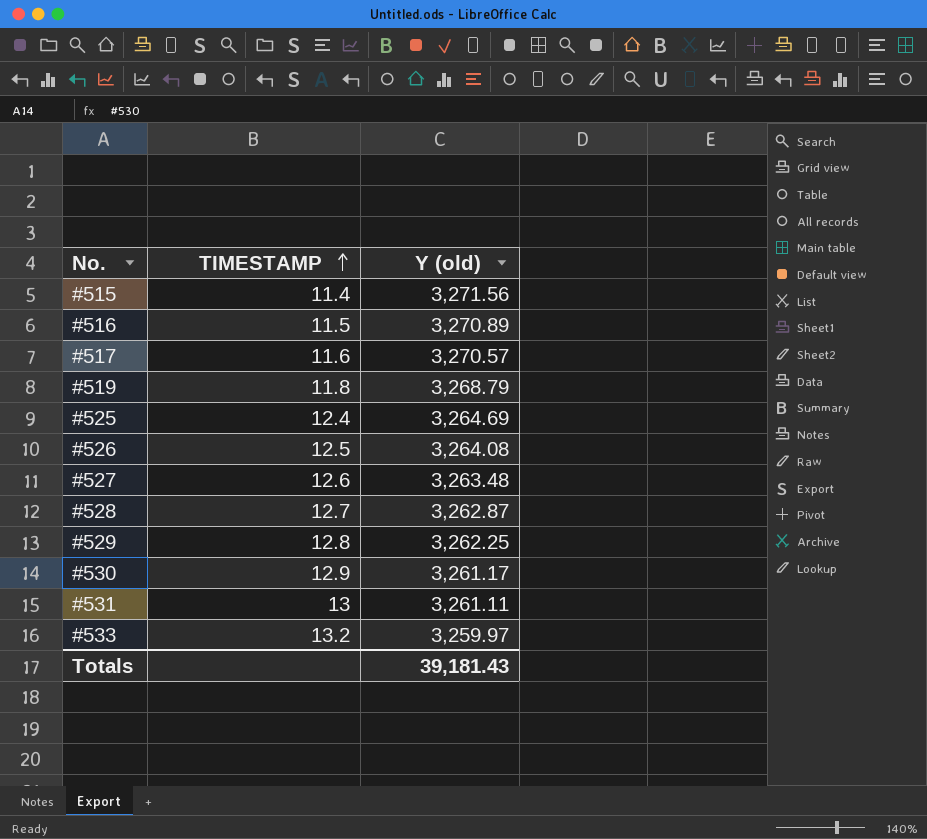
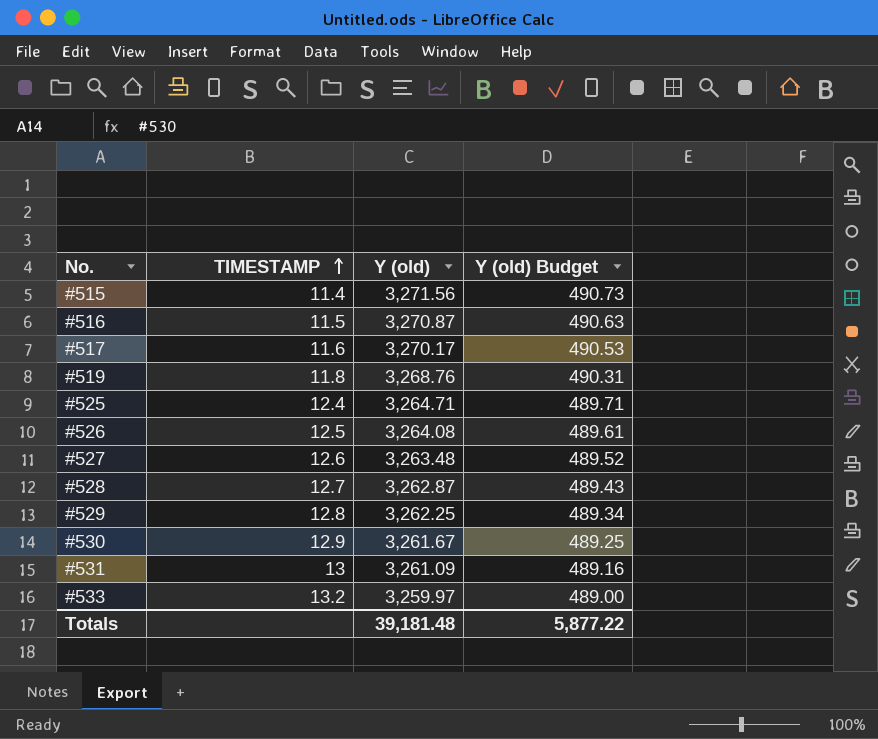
column Y (old) Budget | formula: none -> [Y (old)] * 0.15
#516 | Y (old): 3,270.89 -> 3,270.87
#517 | Y (old): 3,270.57 -> 3,270.17
#519 | Y (old): 3,268.79 -> 3,268.76
#525 | Y (old): 3,264.69 -> 3,264.71
#530 | Y (old): 3,261.17 -> 3,261.67
#531 | Y (old): 3,261.11 -> 3,261.09
Totals | Y (old): 39,181.43 -> 39,181.48

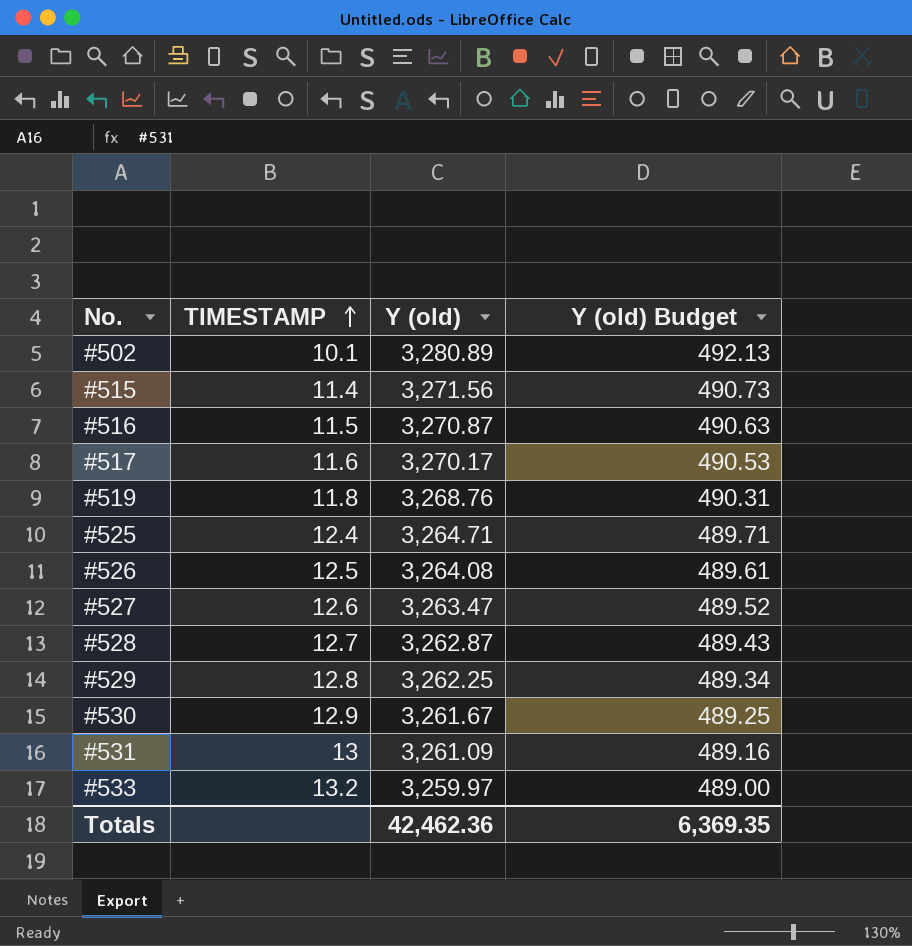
row #502: none -> 10.1 | 3,280.89 | 492.13
#527 | Y (old): 3,263.48 -> 3,263.47
Totals | Y (old): 39,181.48 -> 42,462.36
Totals | Y (old) Budget: 5,877.22 -> 6,369.35

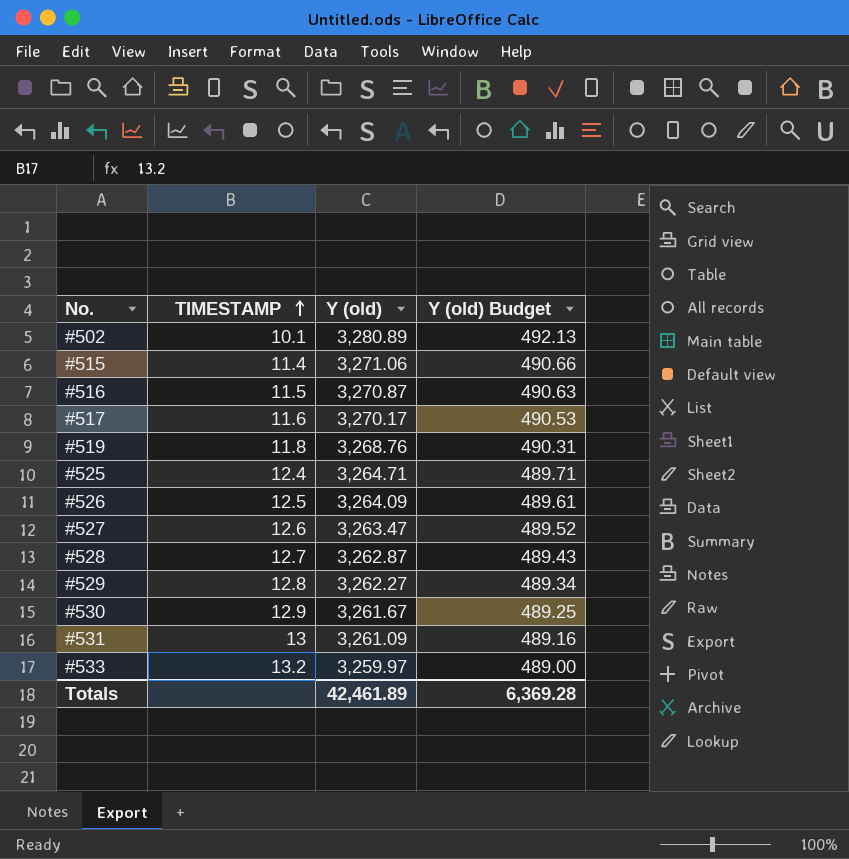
#515 | Y (old): 3,271.56 -> 3,271.06
#515 | Y (old) Budget: 490.73 -> 490.66
#526 | Y (old): 3,264.08 -> 3,264.09
#529 | Y (old): 3,262.25 -> 3,262.27
Totals | Y (old): 42,462.36 -> 42,461.89
Totals | Y (old) Budget: 6,369.35 -> 6,369.28

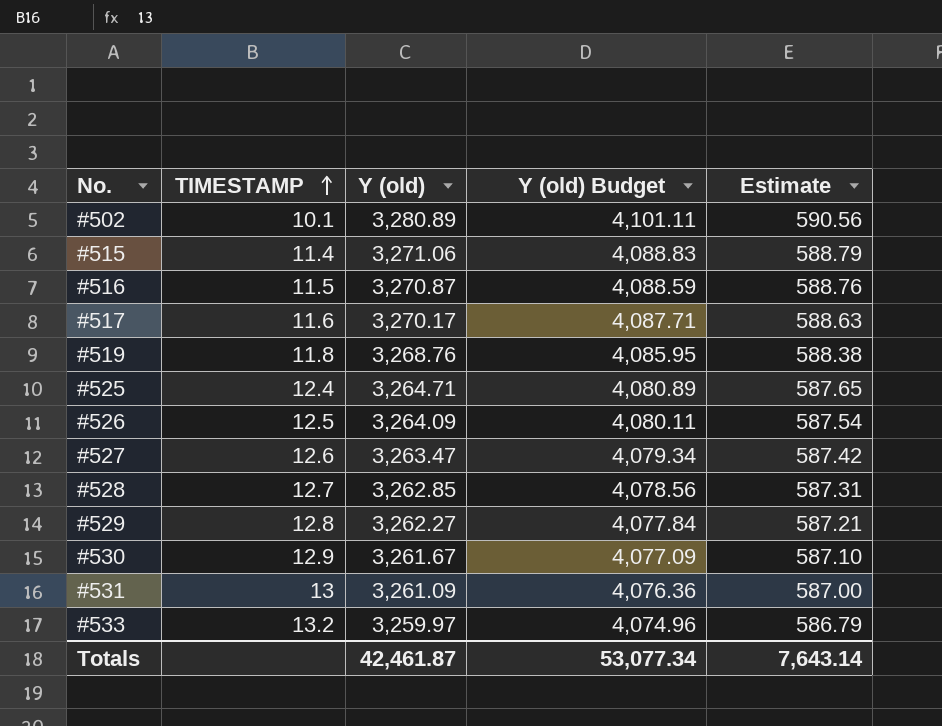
column Y (old) Budget | formula: [Y (old)] * 0.15 -> [Y (old)] * 1.25
column Estimate | formula: none -> [Y (old)] * 0.18
#528 | Y (old): 3,262.87 -> 3,262.85
Totals | Y (old): 42,461.89 -> 42,461.87
Totals | Y (old) Budget: 6,369.28 -> 53,077.34

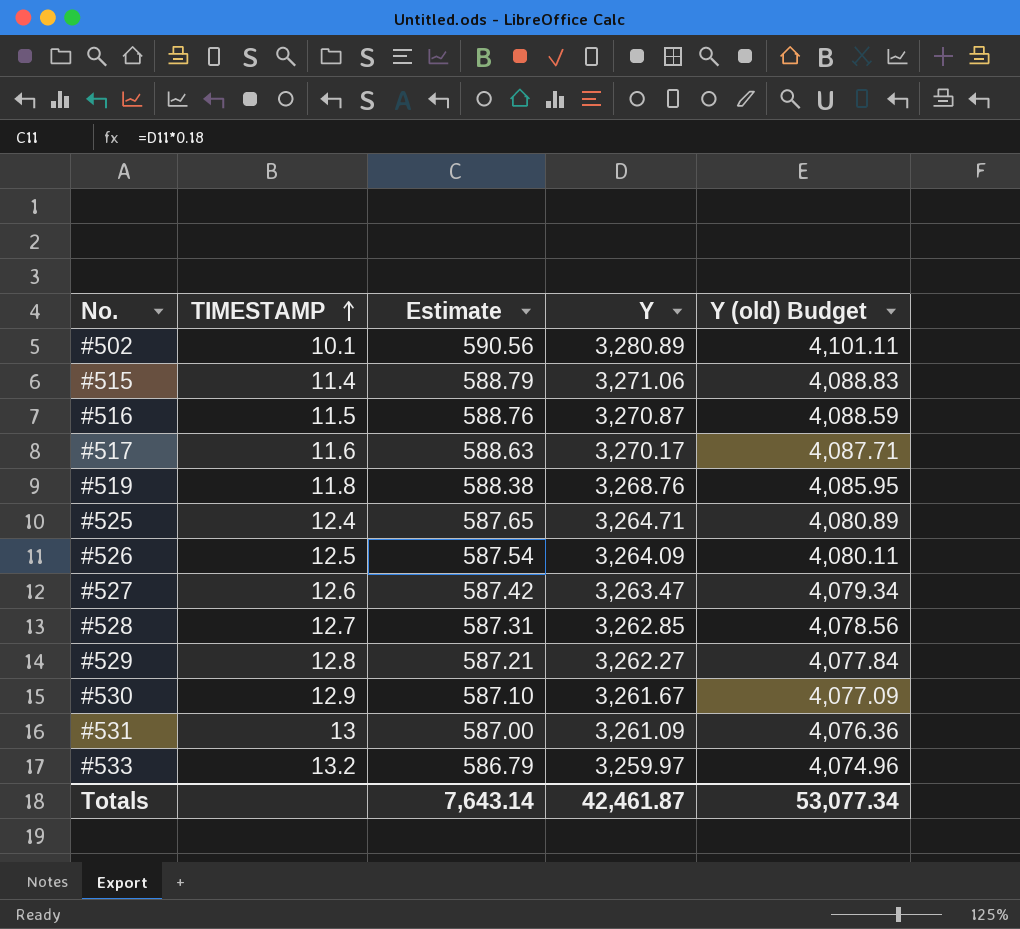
column Estimate | position: 5 -> 3
column name: Y (old) -> Y

